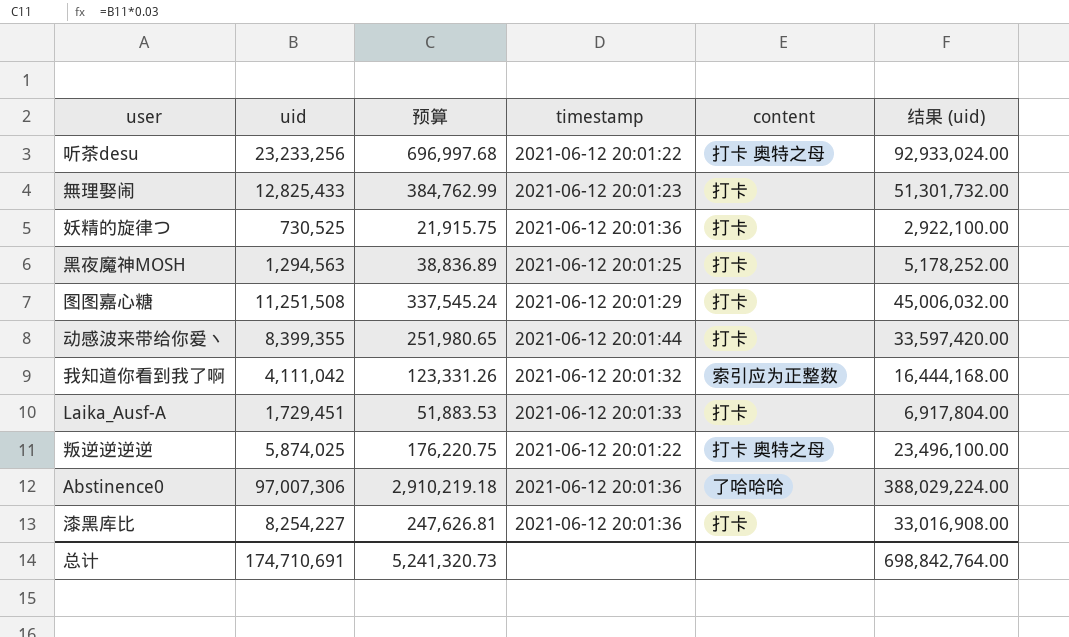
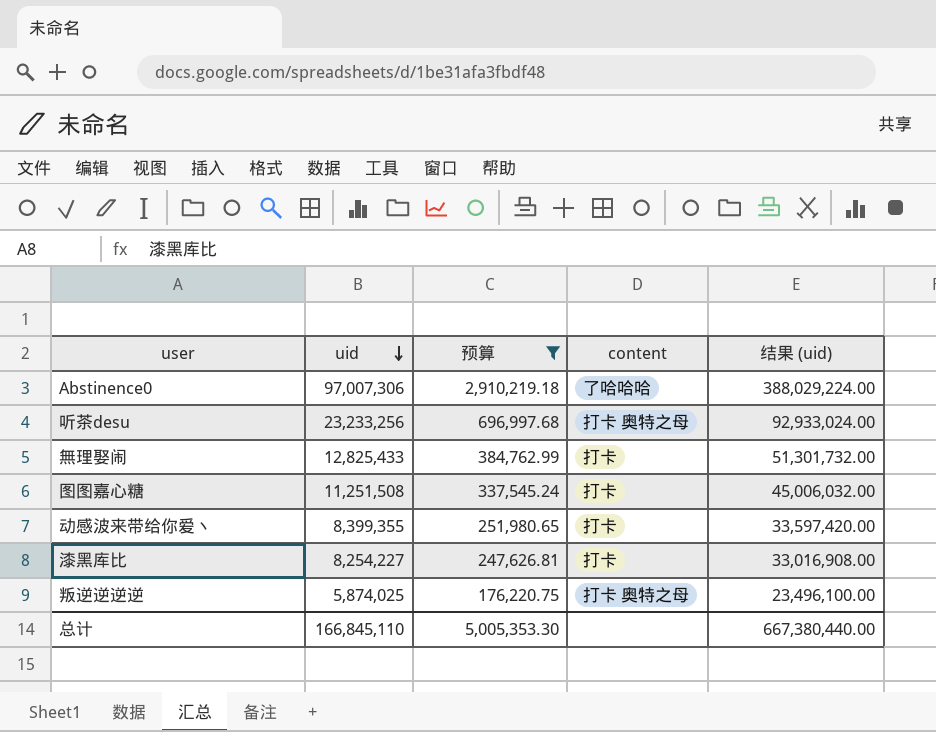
filter: none -> 预算 >= 176,220.75
row order: none -> uid descending
column timestamp | position: 4 -> none
总计 | uid: 174,710,691 -> 166,845,110
总计 | 预算: 5,241,320.73 -> 5,005,353.30
总计 | 结果 (uid): 698,842,764.00 -> 667,380,440.00

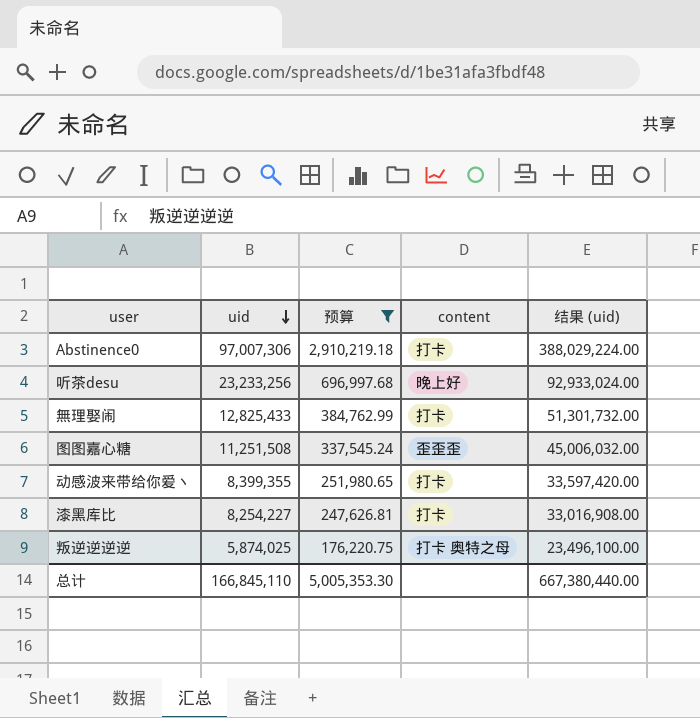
Abstinence0 | content: 了哈哈哈 -> 打卡
听茶desu | content: 打卡 奥特之母 -> 晚上好
图图嘉心糖 | content: 打卡 -> 歪歪歪

